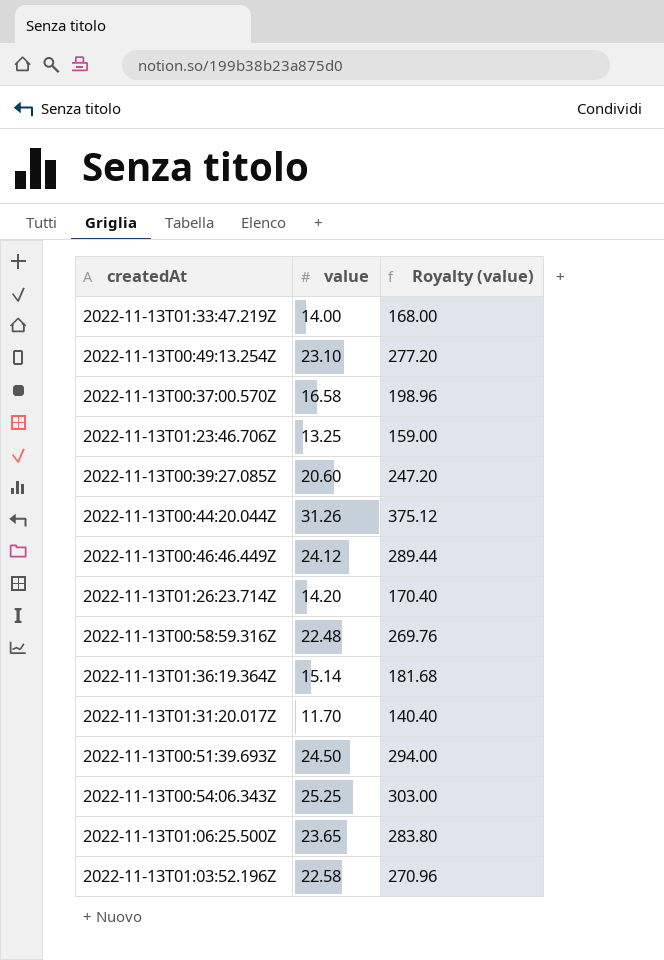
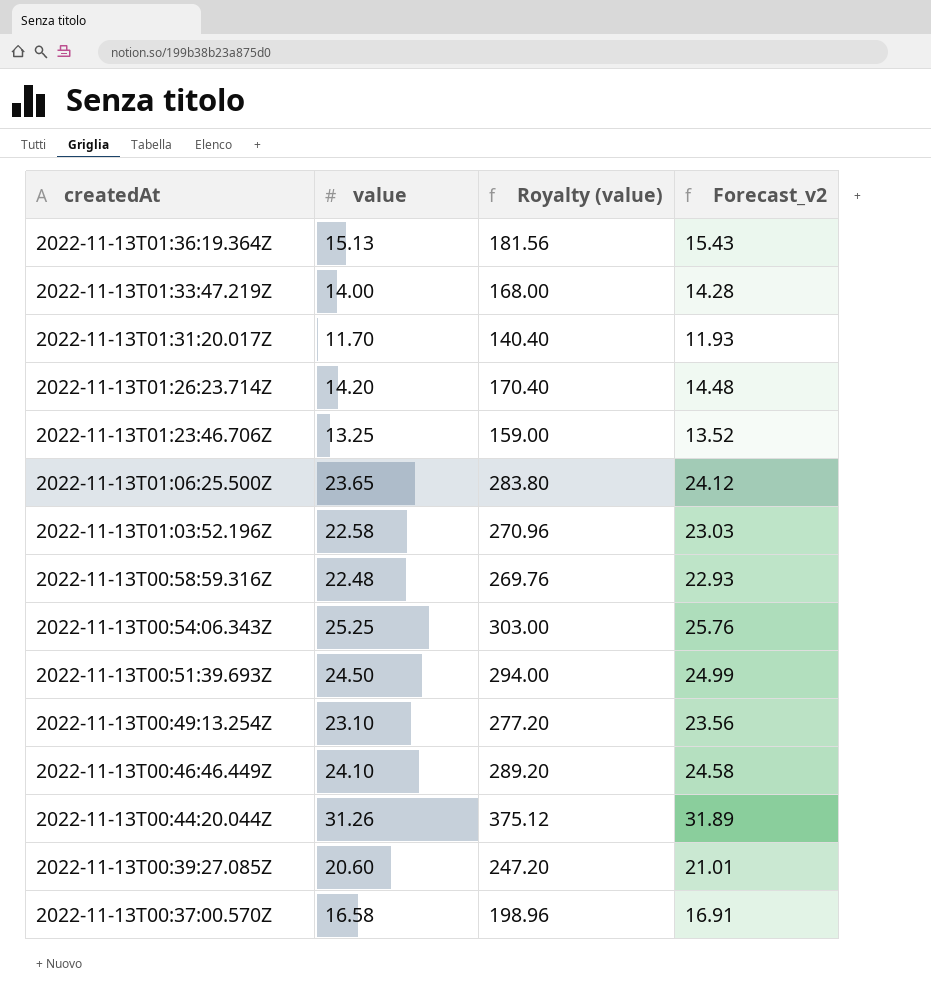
row order: none -> createdAt descending
column Forecast_v2 | formula: none -> [value] * 1.02
2022-11-13T01:36:19.364Z | value: 15.14 -> 15.13
2022-11-13T01:36:19.364Z | Royalty (value): 181.68 -> 181.56
2022-11-13T00:46:46.449Z | value: 24.12 -> 24.10
2022-11-13T00:46:46.449Z | Royalty (value): 289.44 -> 289.20

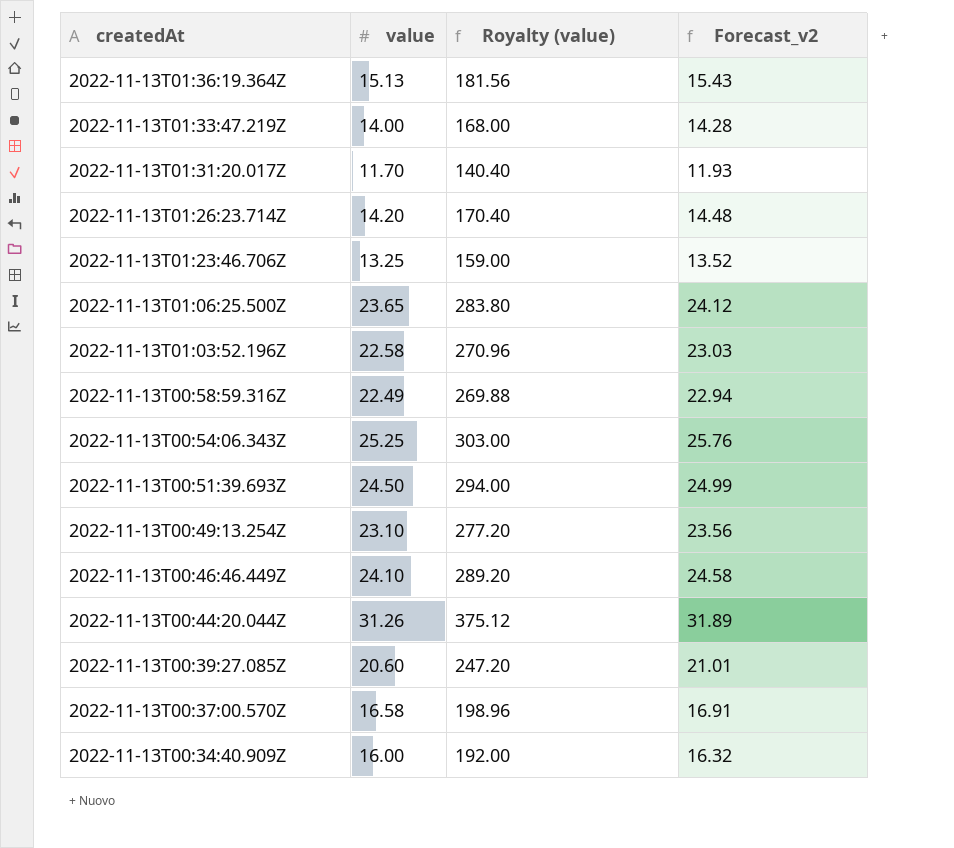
2022-11-13T00:58:59.316Z | value: 22.48 -> 22.49
2022-11-13T00:58:59.316Z | Royalty (value): 269.76 -> 269.88
2022-11-13T00:58:59.316Z | Forecast_v2: 22.93 -> 22.94
row 2022-11-13T00:34:40.909Z: none -> 16.00 | 192.00 | 16.32

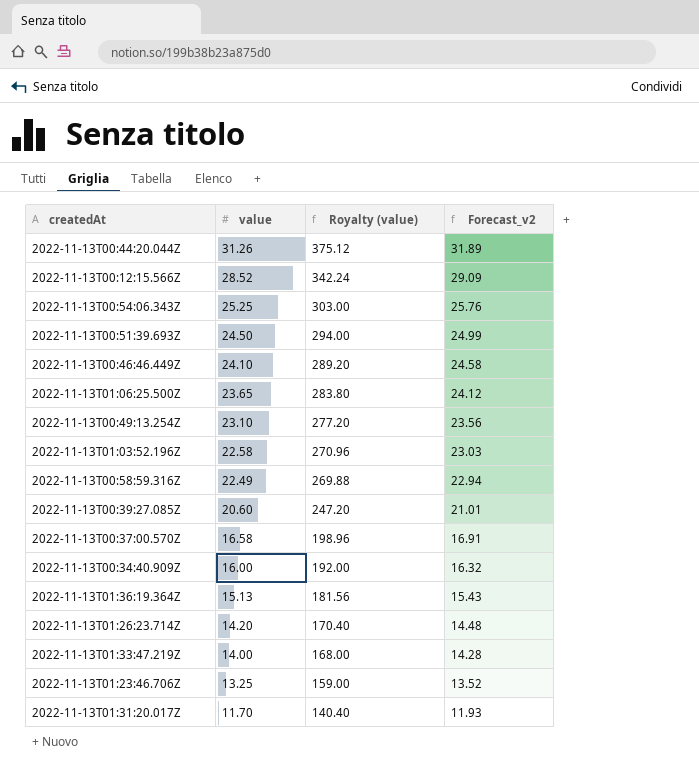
row order: createdAt descending -> value descending
row 2022-11-13T00:12:15.566Z: none -> 28.52 | 342.24 | 29.09

